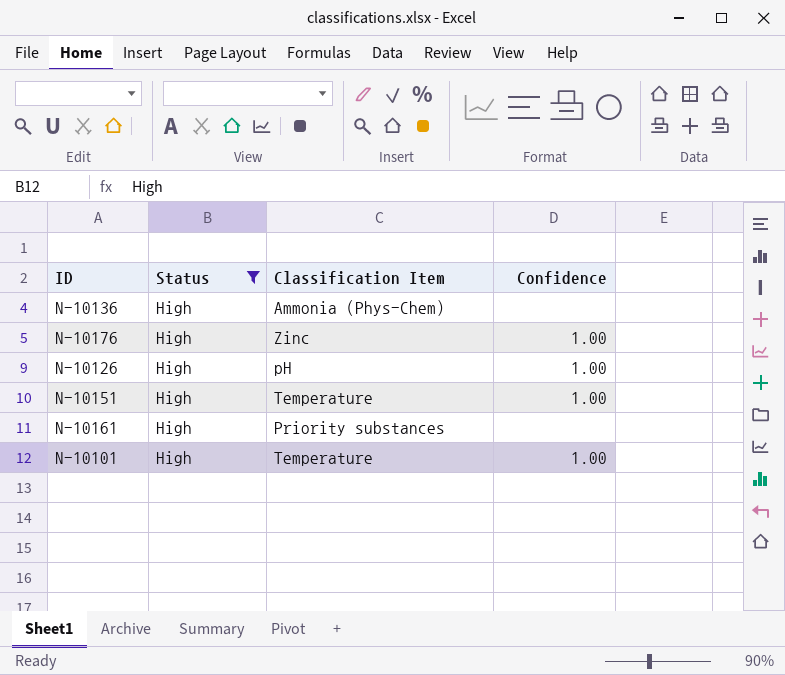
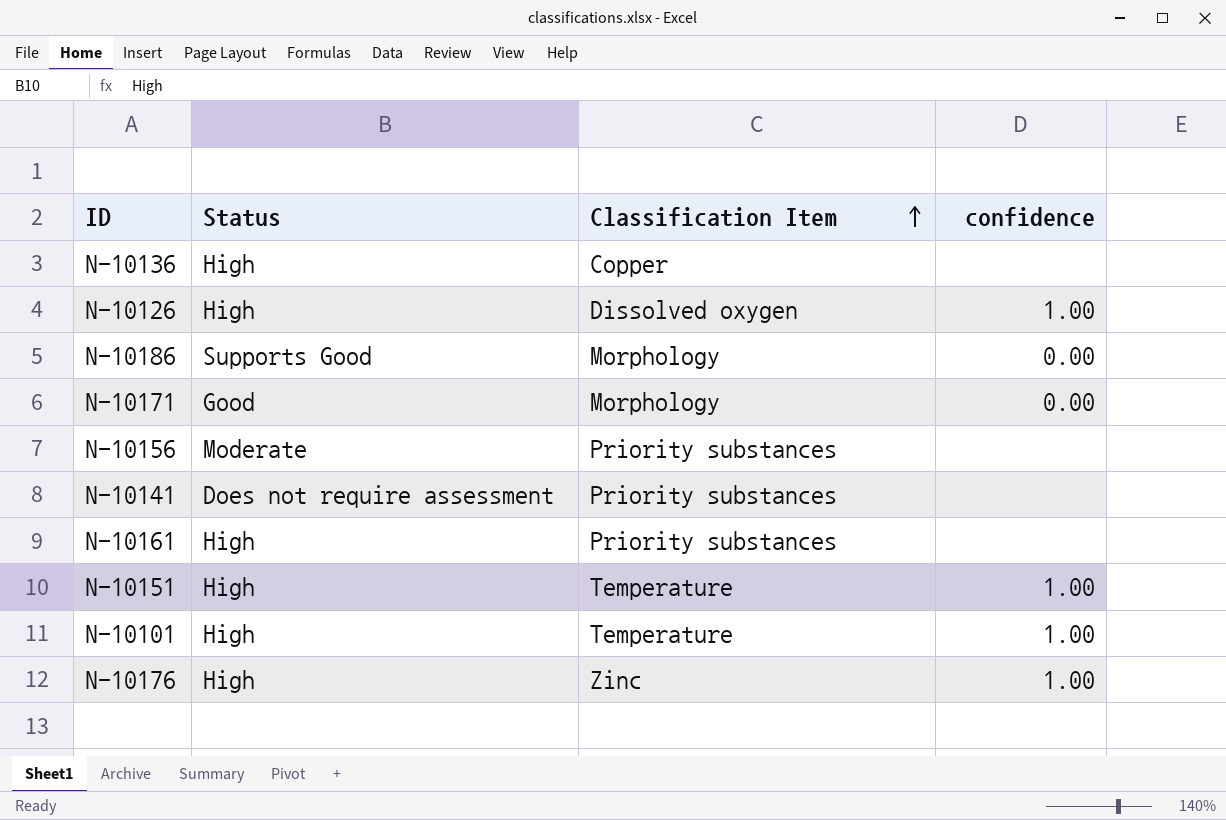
filter: Status = High -> none
row order: none -> Classification Item ascending
column name: Confidence -> confidence
N-10136 | Classification Item: Ammonia (Phys-Chem) -> Copper
N-10126 | Classification Item: pH -> Dissolved oxygen

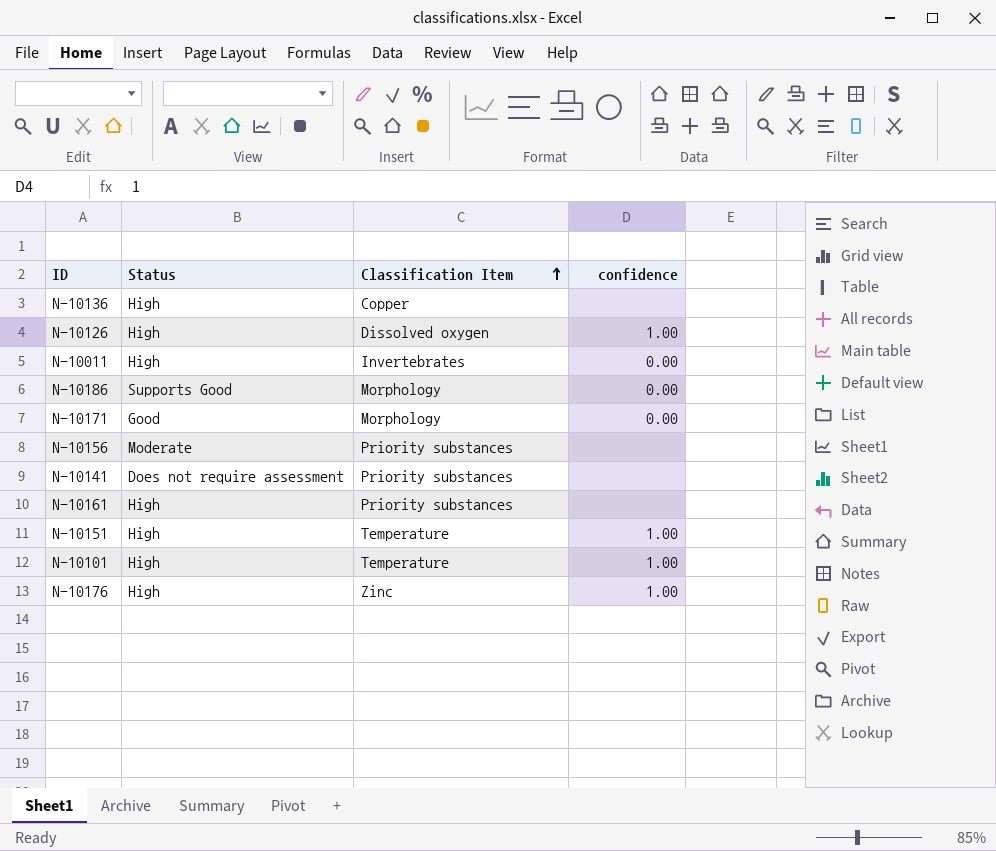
row N-10011: none -> High | Invertebrates | 0.00

